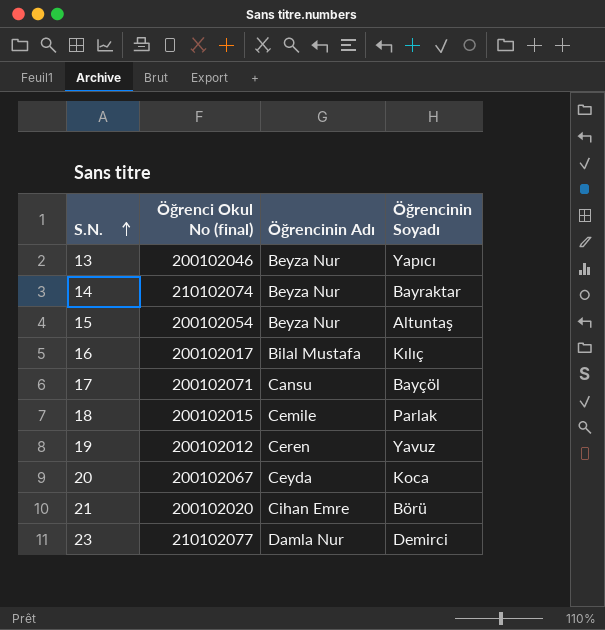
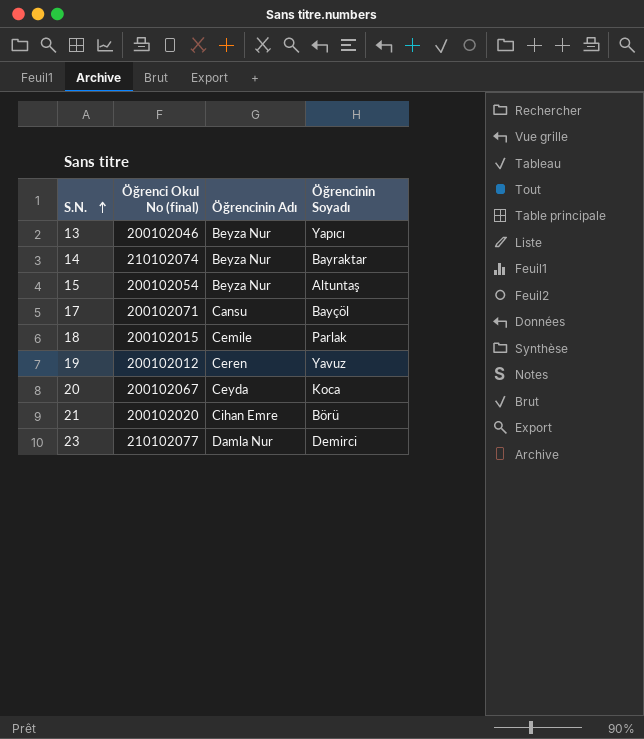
row 16: 200102017 | Bilal Mustafa | Kılıç -> none

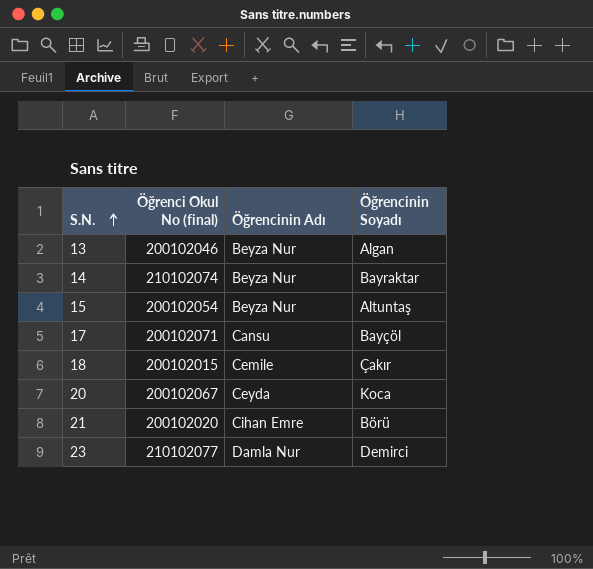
row 19: 200102012 | Ceren | Yavuz -> none
13 | Öğrencinin Soyadı: Yapıcı -> Algan
18 | Öğrencinin Soyadı: Parlak -> Çakır

